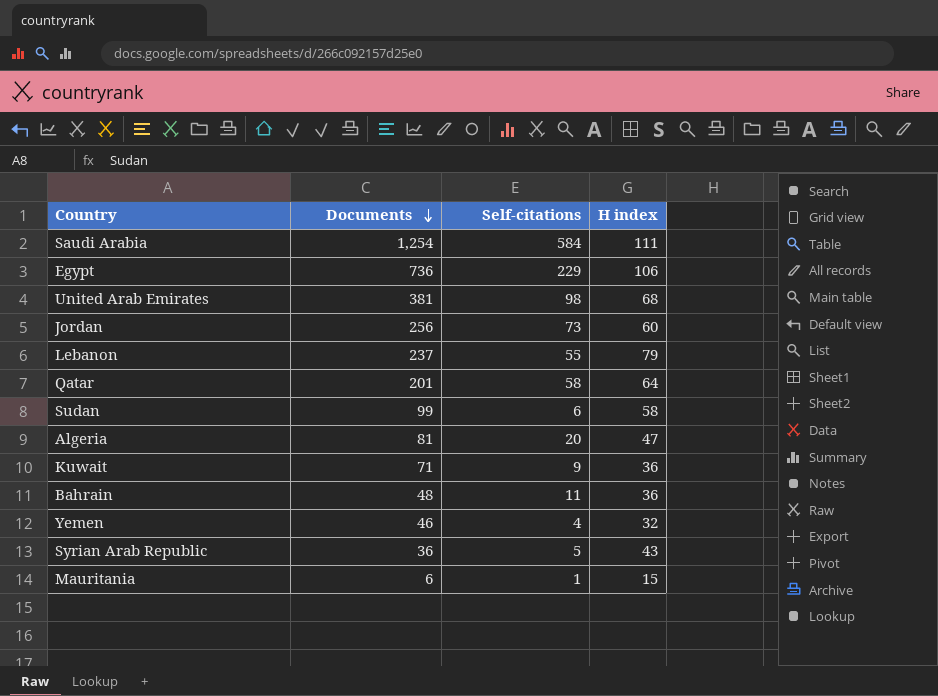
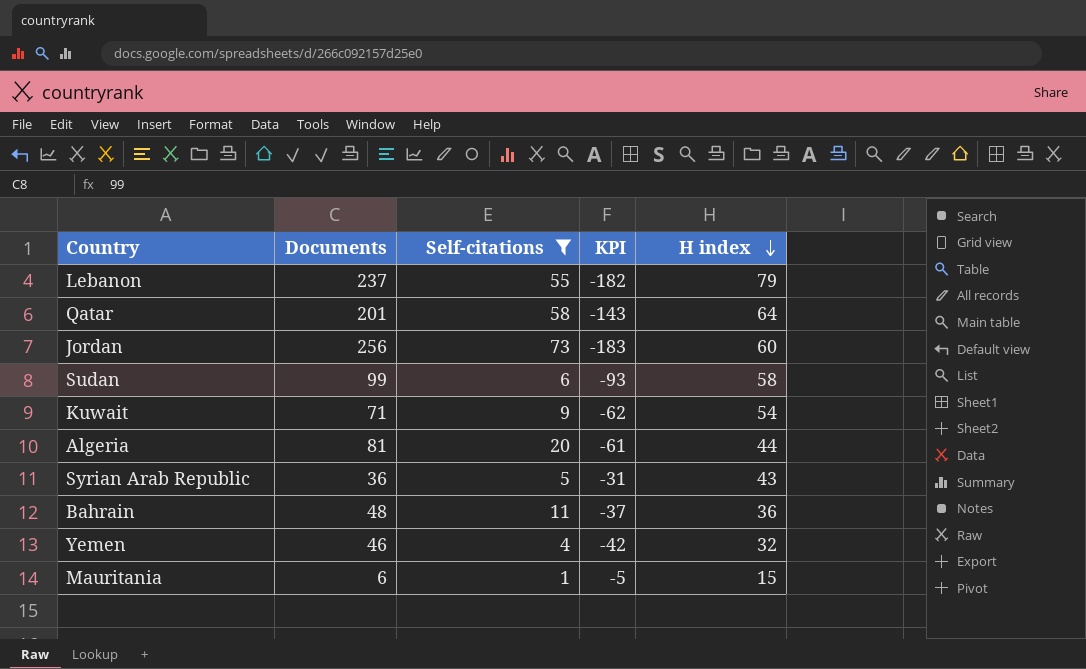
filter: none -> Self-citations <= 73
row order: Documents descending -> H index descending
column KPI | formula: none -> [Self-citations] - [Documents]
Kuwait | H index: 36 -> 54
Algeria | H index: 47 -> 44

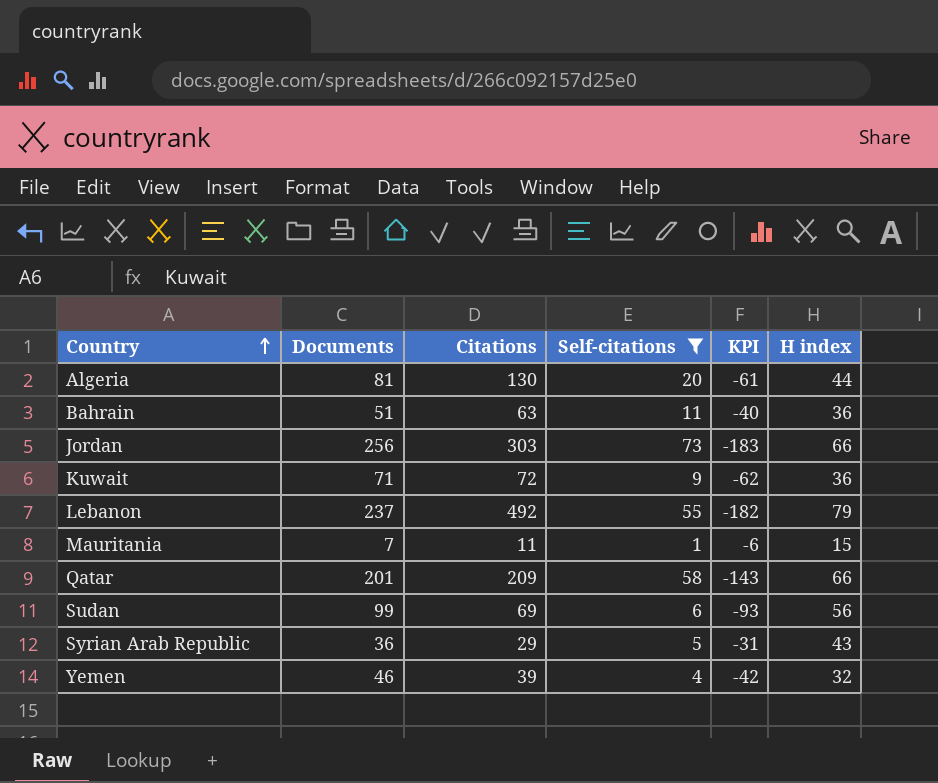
row order: H index descending -> Country ascending
column Citations | position: none -> 3
Bahrain | Documents: 48 -> 51
Bahrain | KPI: -37 -> -40
Jordan | H index: 60 -> 66
Kuwait | H index: 54 -> 36
Mauritania | Documents: 6 -> 7
Mauritania | KPI: -5 -> -6
Qatar | H index: 64 -> 66
Sudan | H index: 58 -> 56

